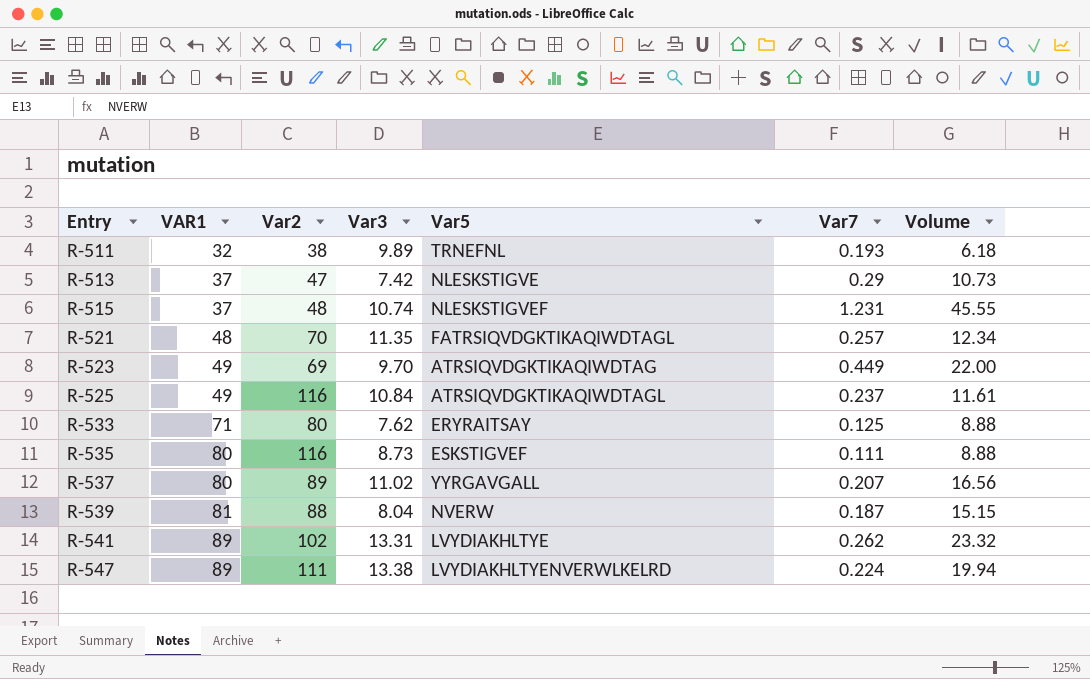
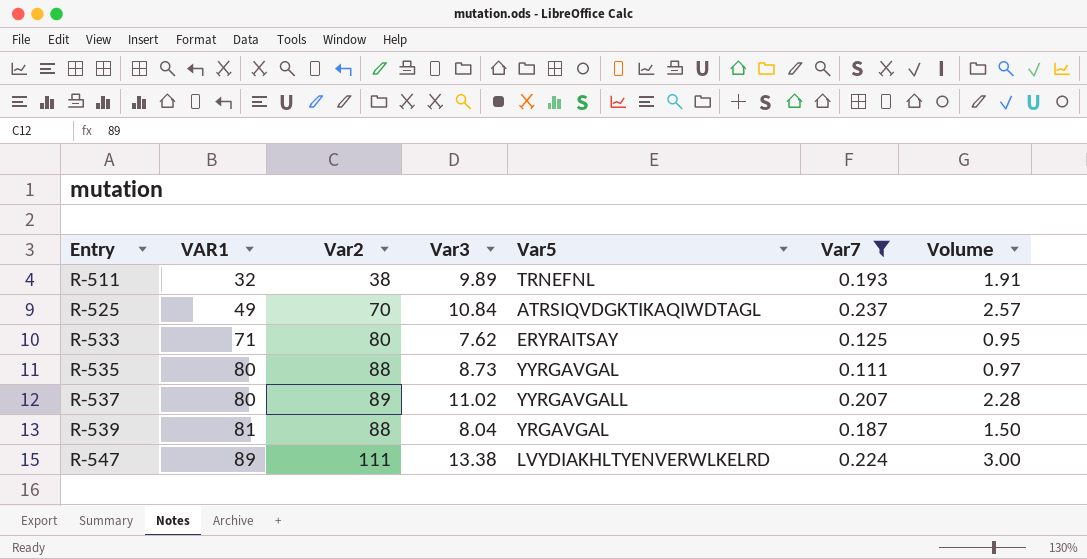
filter: none -> Var7 <= 0.237
column Volume | formula: [VAR1] * [Var7] -> [Var3] * [Var7]
R-525 | Var2: 116 -> 70
R-535 | Var2: 116 -> 88
R-535 | Var5: ESKSTIGVEF -> YYRGAVGAL
R-539 | Var5: NVERW -> YRGAVGAL

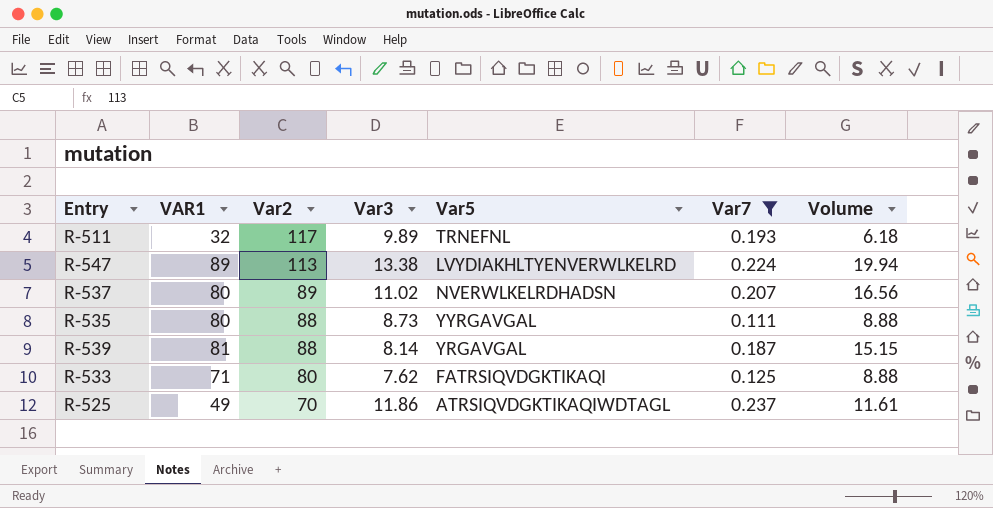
row order: Entry ascending -> Var2 descending
column Volume | formula: [Var3] * [Var7] -> [VAR1] * [Var7]
R-511 | Var2: 38 -> 117
R-547 | Var2: 111 -> 113
R-537 | Var5: YYRGAVGALL -> NVERWLKELRDHADSN
R-539 | Var3: 8.04 -> 8.14
R-533 | Var5: ERYRAITSAY -> FATRSIQVDGKTIKAQI
R-525 | Var3: 10.84 -> 11.86

